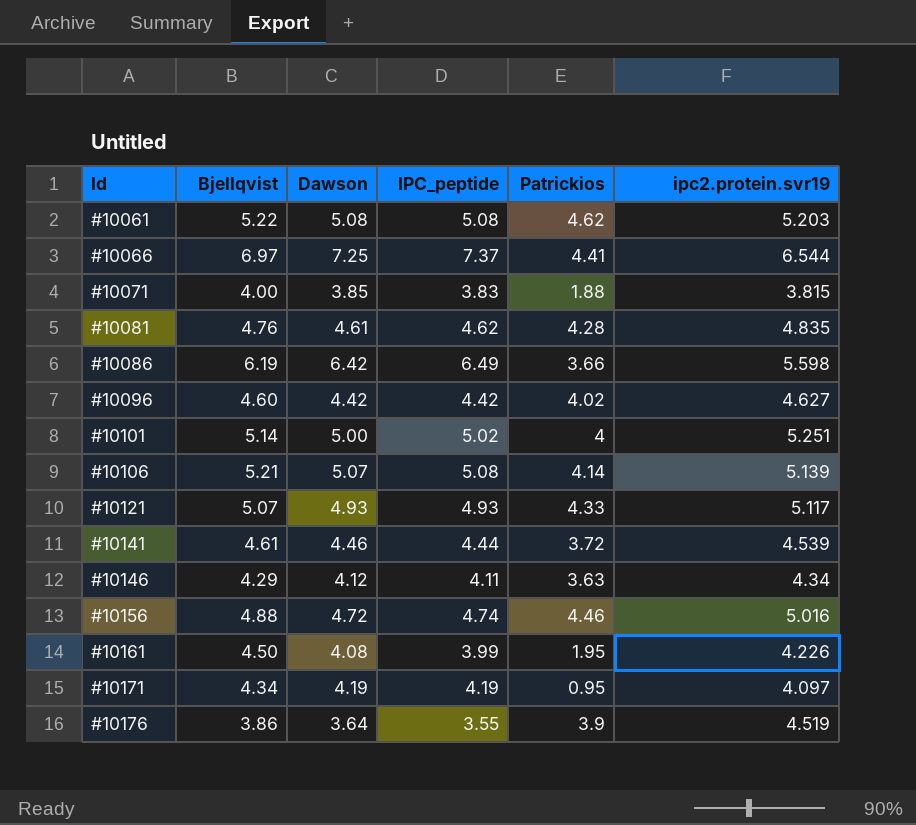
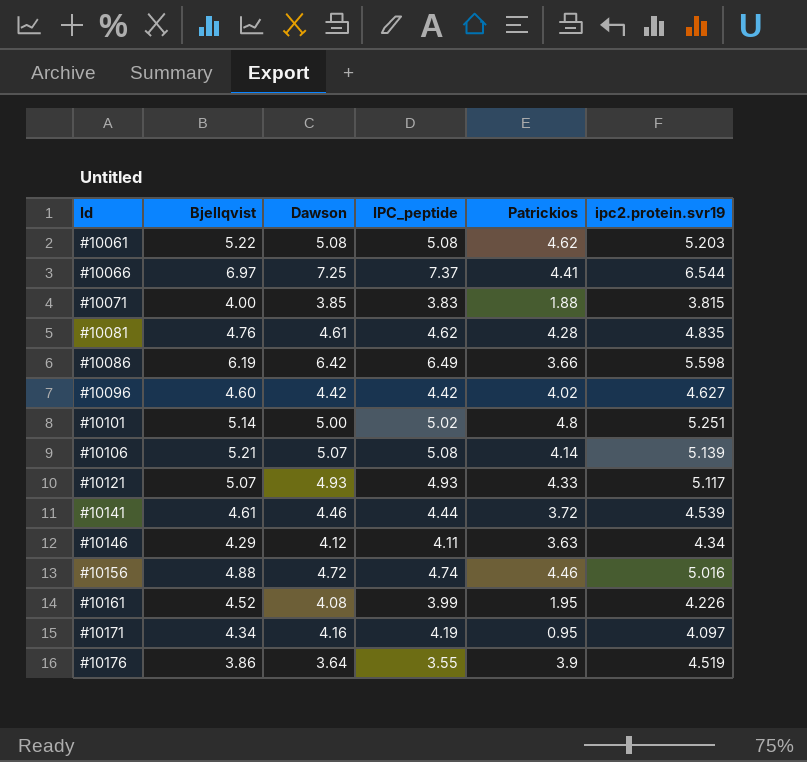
#10101 | Patrickios: 4 -> 4.8
#10161 | Bjellqvist: 4.50 -> 4.52
#10171 | Dawson: 4.19 -> 4.16

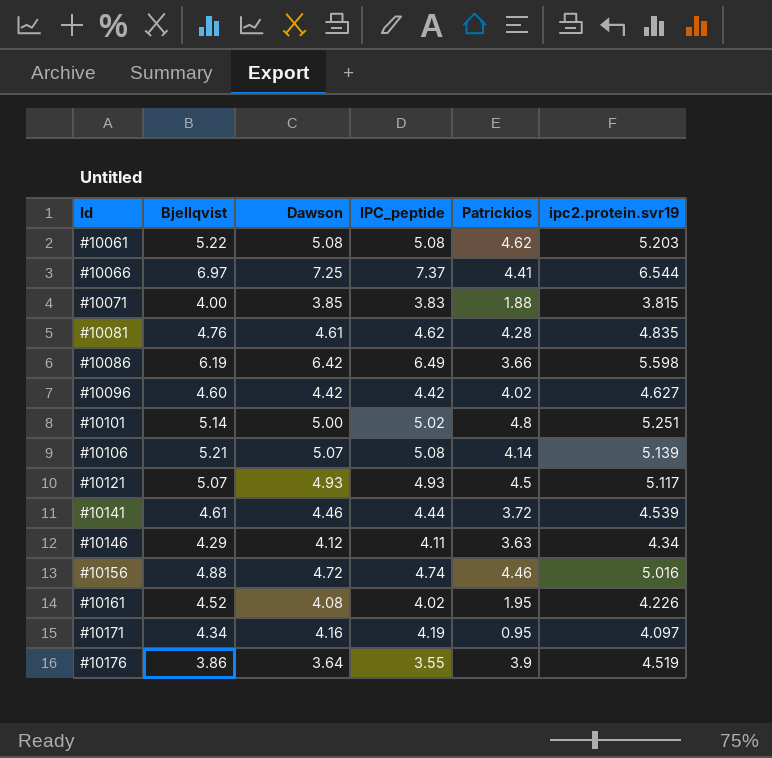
#10121 | Patrickios: 4.33 -> 4.5
#10161 | IPC_peptide: 3.99 -> 4.02

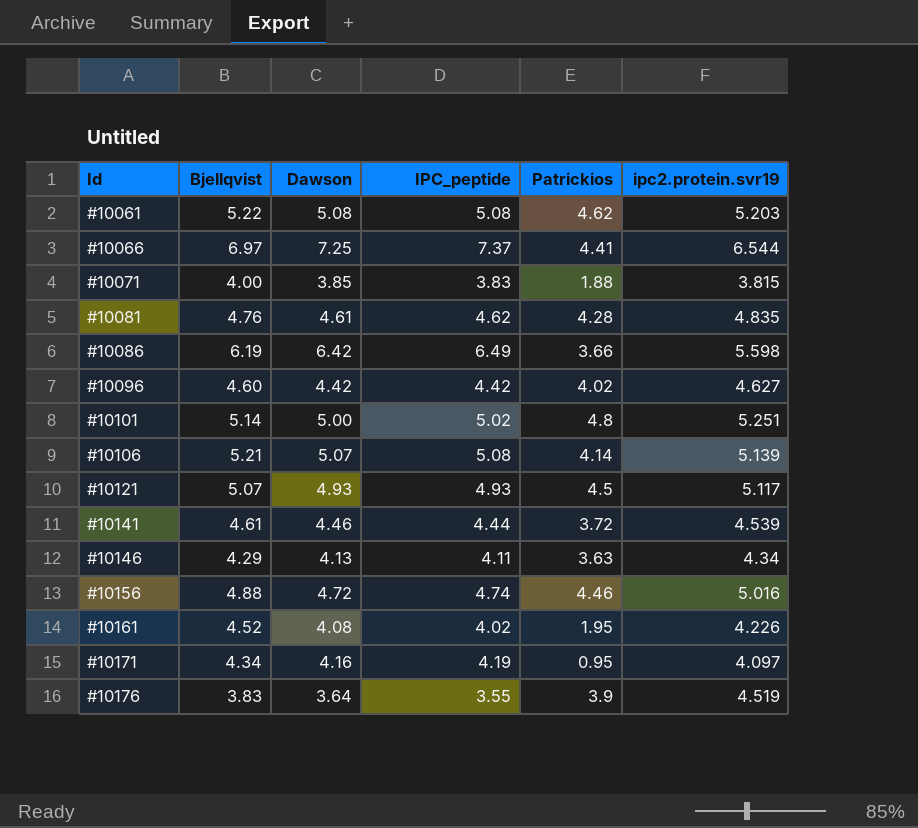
#10146 | Dawson: 4.12 -> 4.13
#10176 | Bjellqvist: 3.86 -> 3.83

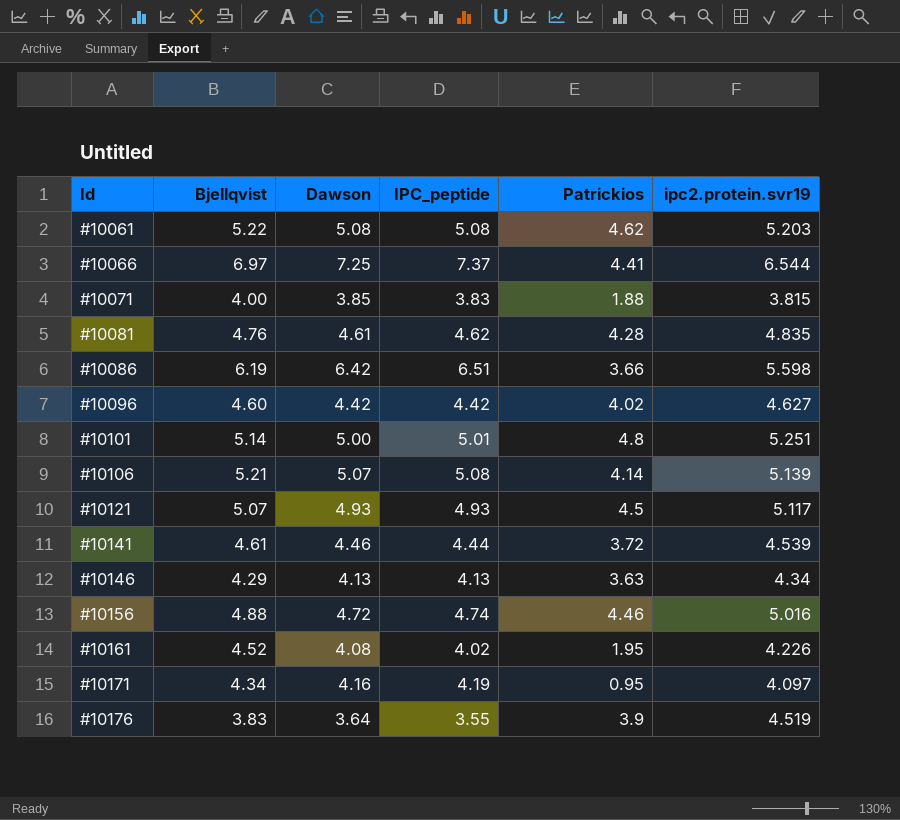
#10086 | IPC_peptide: 6.49 -> 6.51
#10101 | IPC_peptide: 5.02 -> 5.01
#10146 | IPC_peptide: 4.11 -> 4.13

